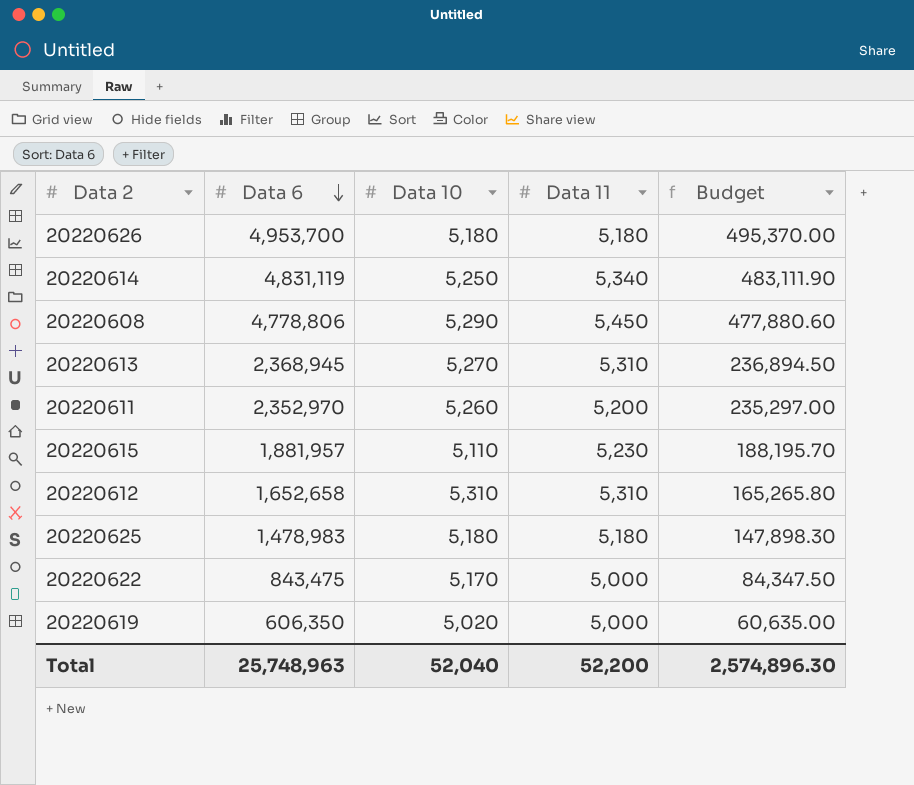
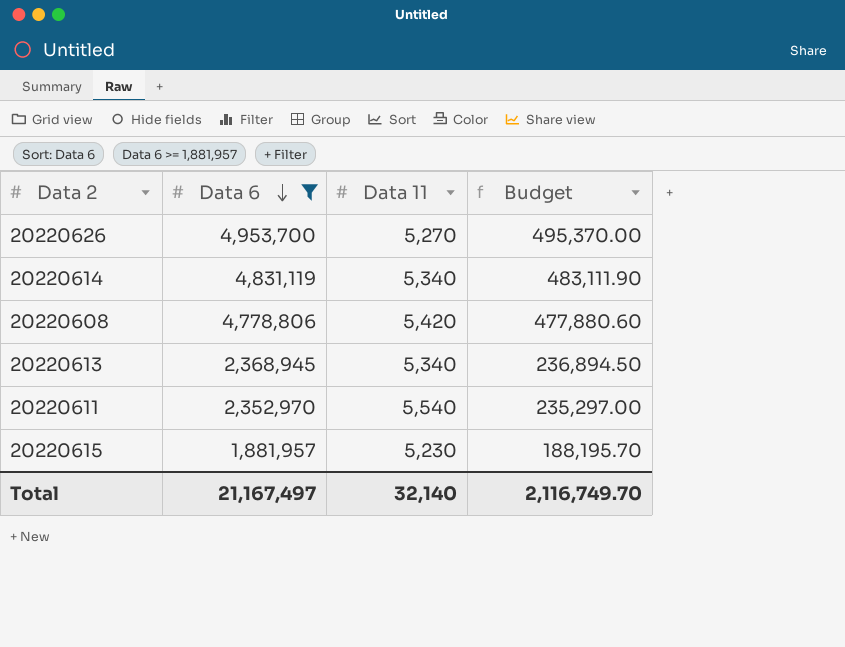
filter: none -> Data 6 >= 1,881,957
column Data 10 | position: 3 -> none
20220626 | Data 11: 5,180 -> 5,270
20220608 | Data 11: 5,450 -> 5,420
20220613 | Data 11: 5,310 -> 5,340
20220611 | Data 11: 5,200 -> 5,540
Total | Data 6: 25,748,963 -> 21,167,497
Total | Data 11: 52,200 -> 32,140
Total | Budget: 2,574,896.30 -> 2,116,749.70

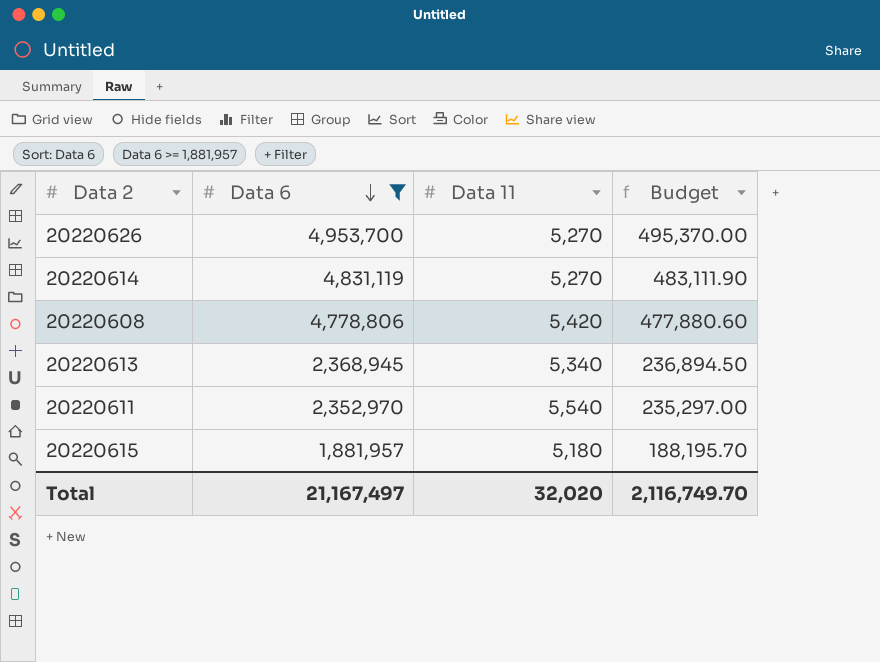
20220614 | Data 11: 5,340 -> 5,270
20220615 | Data 11: 5,230 -> 5,180
Total | Data 11: 32,140 -> 32,020

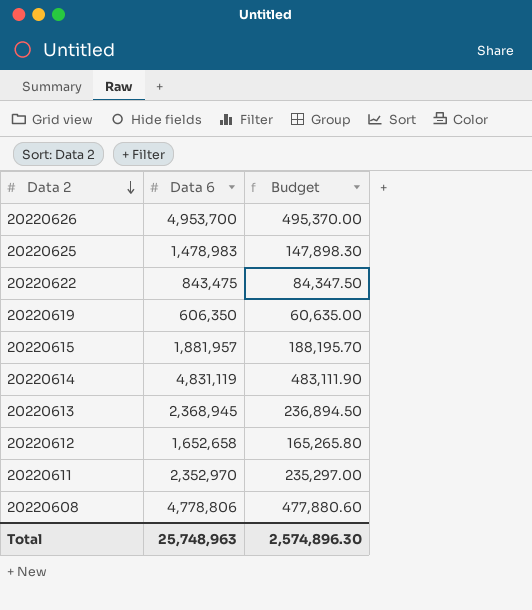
filter: Data 6 >= 1,881,957 -> none
row order: Data 6 descending -> Data 2 descending
column Data 11 | position: 3 -> none
Total | Data 6: 21,167,497 -> 25,748,963
Total | Budget: 2,116,749.70 -> 2,574,896.30

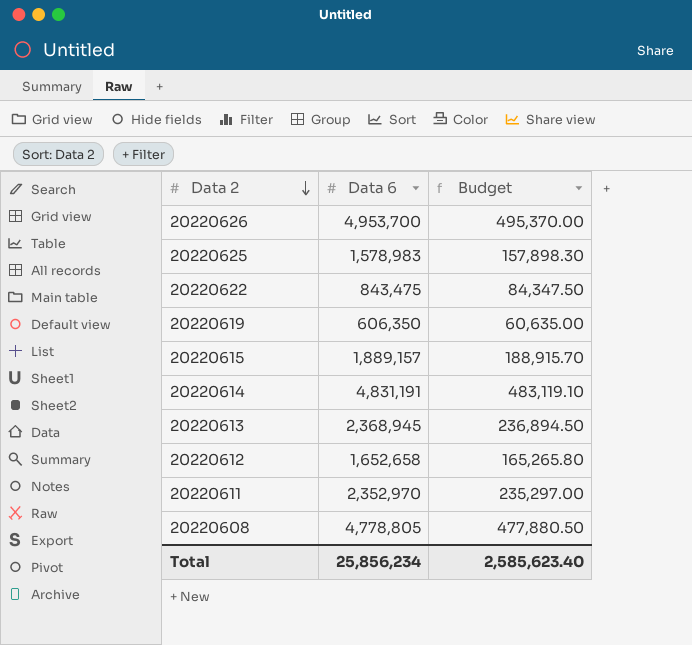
20220625 | Data 6: 1,478,983 -> 1,578,983
20220625 | Budget: 147,898.30 -> 157,898.30
20220615 | Data 6: 1,881,957 -> 1,889,157
20220615 | Budget: 188,195.70 -> 188,915.70
20220614 | Data 6: 4,831,119 -> 4,831,191
20220614 | Budget: 483,111.90 -> 483,119.10
20220608 | Data 6: 4,778,806 -> 4,778,805
20220608 | Budget: 477,880.60 -> 477,880.50
Total | Data 6: 25,748,963 -> 25,856,234
Total | Budget: 2,574,896.30 -> 2,585,623.40

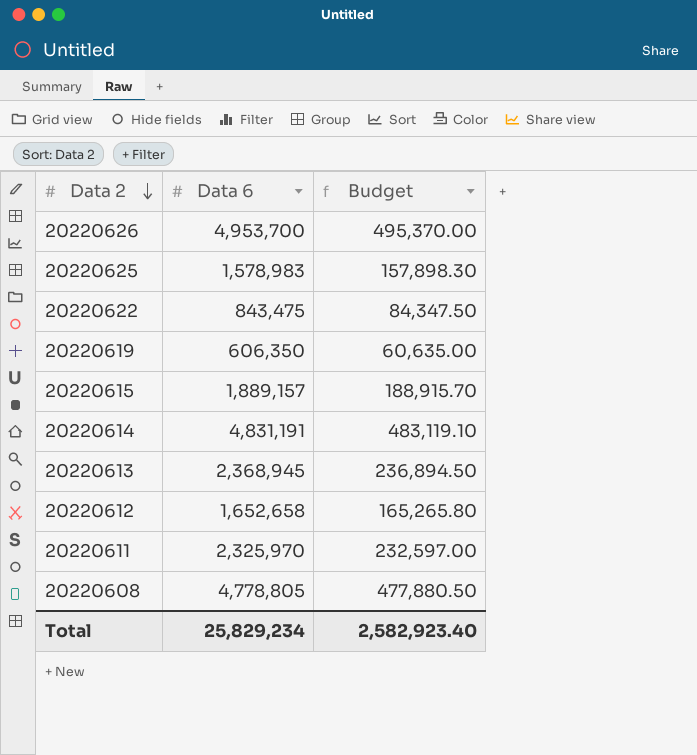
20220611 | Data 6: 2,352,970 -> 2,325,970
20220611 | Budget: 235,297.00 -> 232,597.00
Total | Data 6: 25,856,234 -> 25,829,234
Total | Budget: 2,585,623.40 -> 2,582,923.40

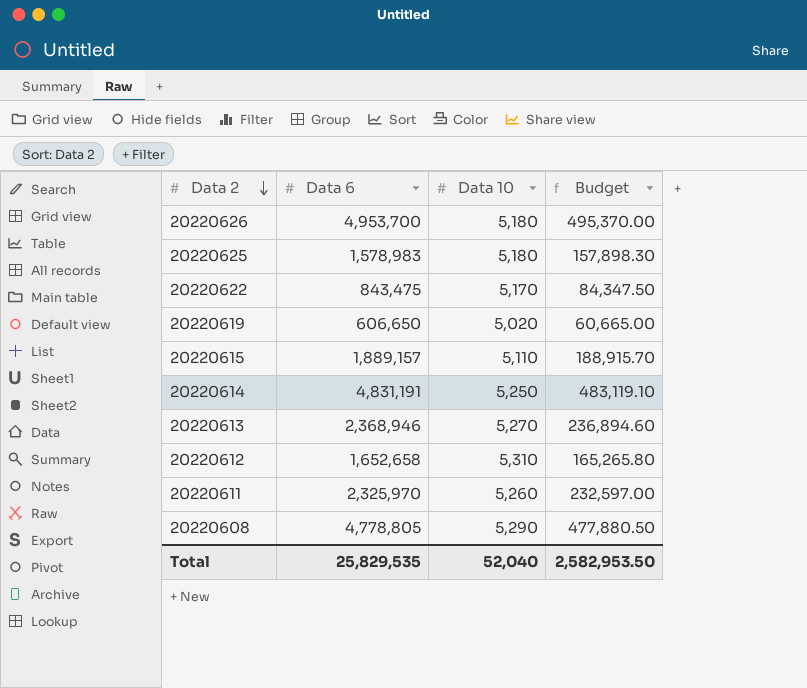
column Data 10 | position: none -> 3
20220619 | Data 6: 606,350 -> 606,650
20220619 | Budget: 60,635.00 -> 60,665.00
20220613 | Data 6: 2,368,945 -> 2,368,946
20220613 | Budget: 236,894.50 -> 236,894.60
Total | Data 6: 25,829,234 -> 25,829,535
Total | Budget: 2,582,923.40 -> 2,582,953.50

